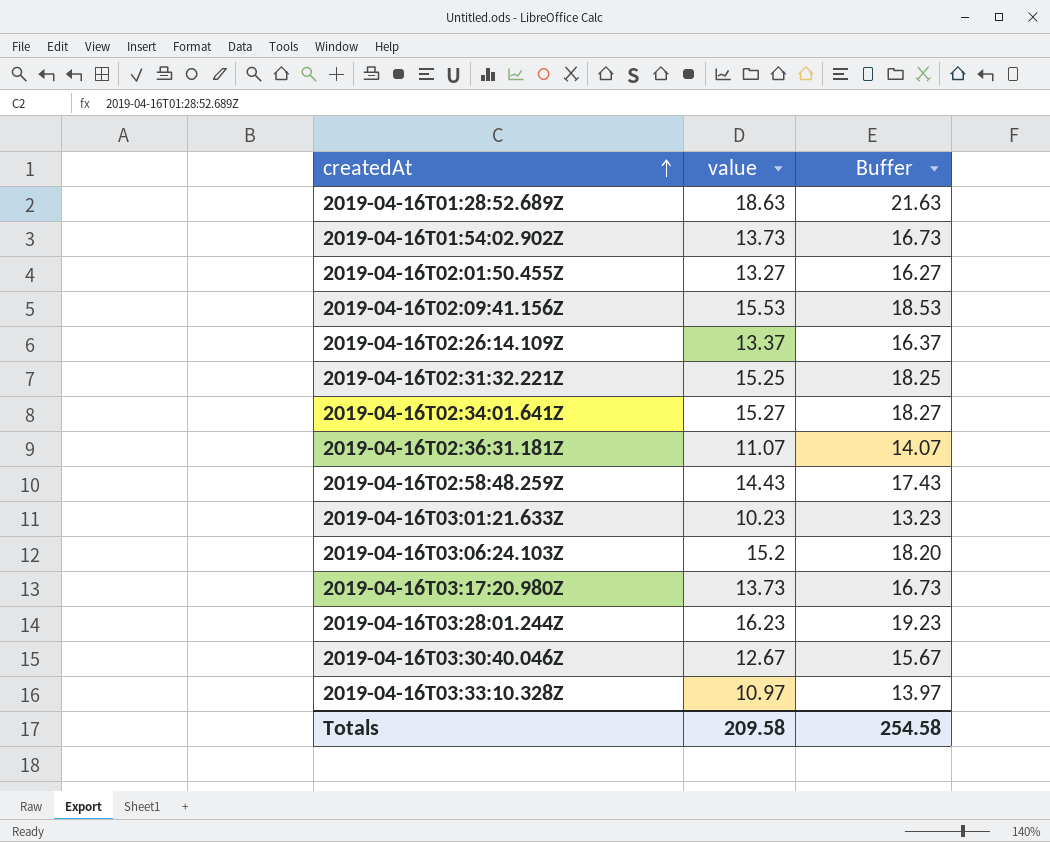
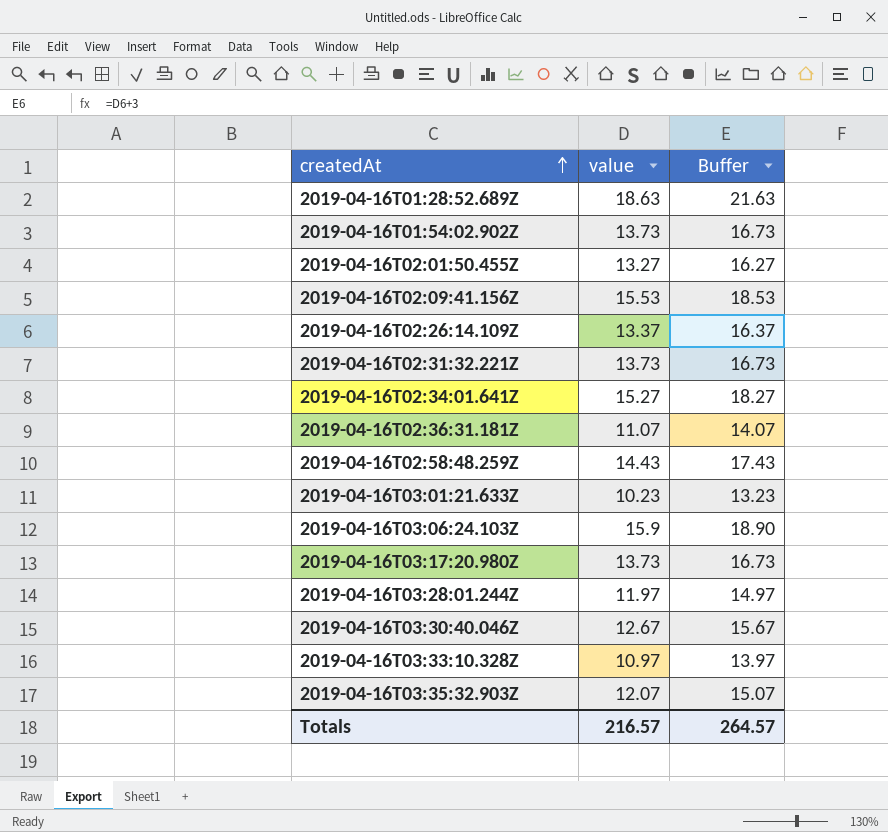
2019-04-16T02:31:32.221Z | value: 15.25 -> 13.73
2019-04-16T02:31:32.221Z | Buffer: 18.25 -> 16.73
2019-04-16T03:06:24.103Z | value: 15.2 -> 15.9
2019-04-16T03:06:24.103Z | Buffer: 18.20 -> 18.90
2019-04-16T03:28:01.244Z | value: 16.23 -> 11.97
2019-04-16T03:28:01.244Z | Buffer: 19.23 -> 14.97
row 2019-04-16T03:35:32.903Z: none -> 12.07 | 15.07
Totals | value: 209.58 -> 216.57
Totals | Buffer: 254.58 -> 264.57

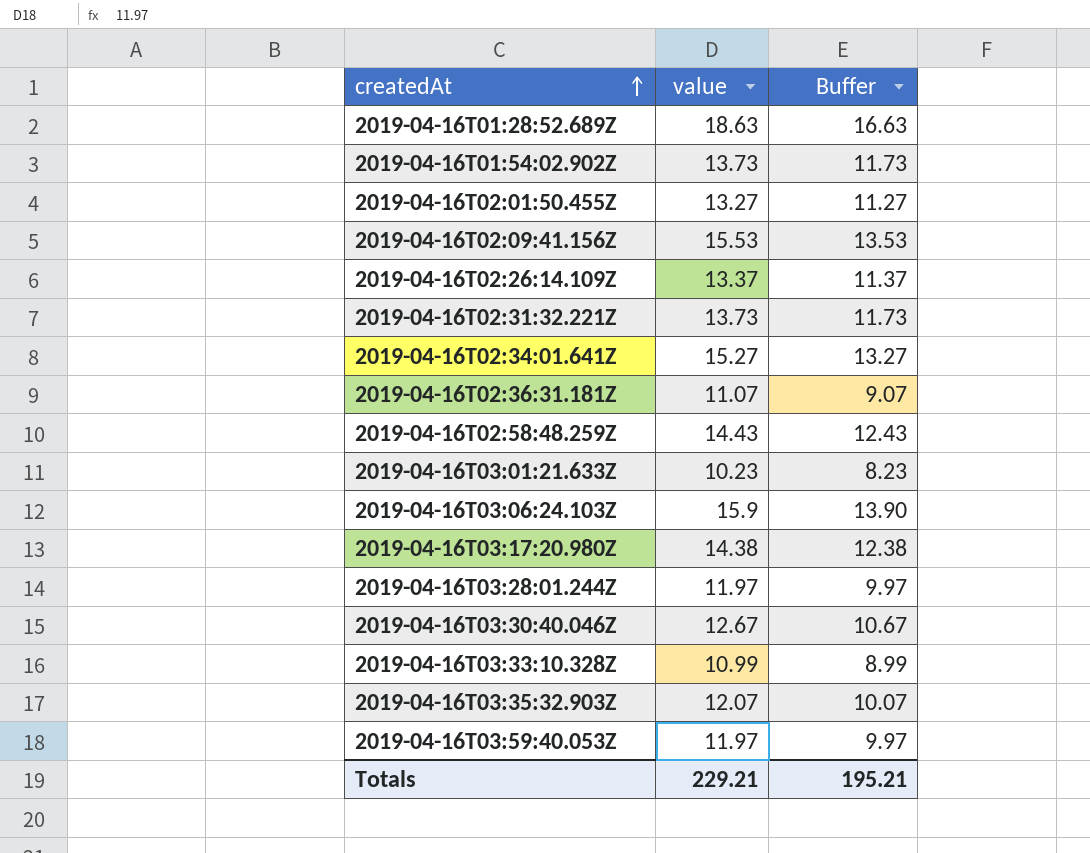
column Buffer | formula: [value] + 3 -> [value] - 2
2019-04-16T03:17:20.980Z | value: 13.73 -> 14.38
2019-04-16T03:33:10.328Z | value: 10.97 -> 10.99
row 2019-04-16T03:59:40.053Z: none -> 11.97 | 9.97
Totals | value: 216.57 -> 229.21
Totals | Buffer: 264.57 -> 195.21

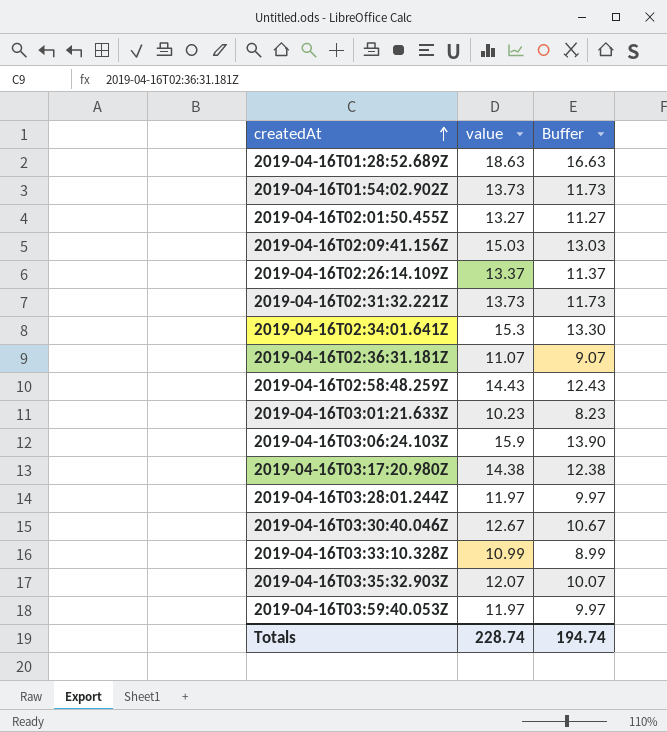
2019-04-16T02:09:41.156Z | value: 15.53 -> 15.03
2019-04-16T02:09:41.156Z | Buffer: 13.53 -> 13.03
2019-04-16T02:34:01.641Z | value: 15.27 -> 15.3
2019-04-16T02:34:01.641Z | Buffer: 13.27 -> 13.30
Totals | value: 229.21 -> 228.74
Totals | Buffer: 195.21 -> 194.74

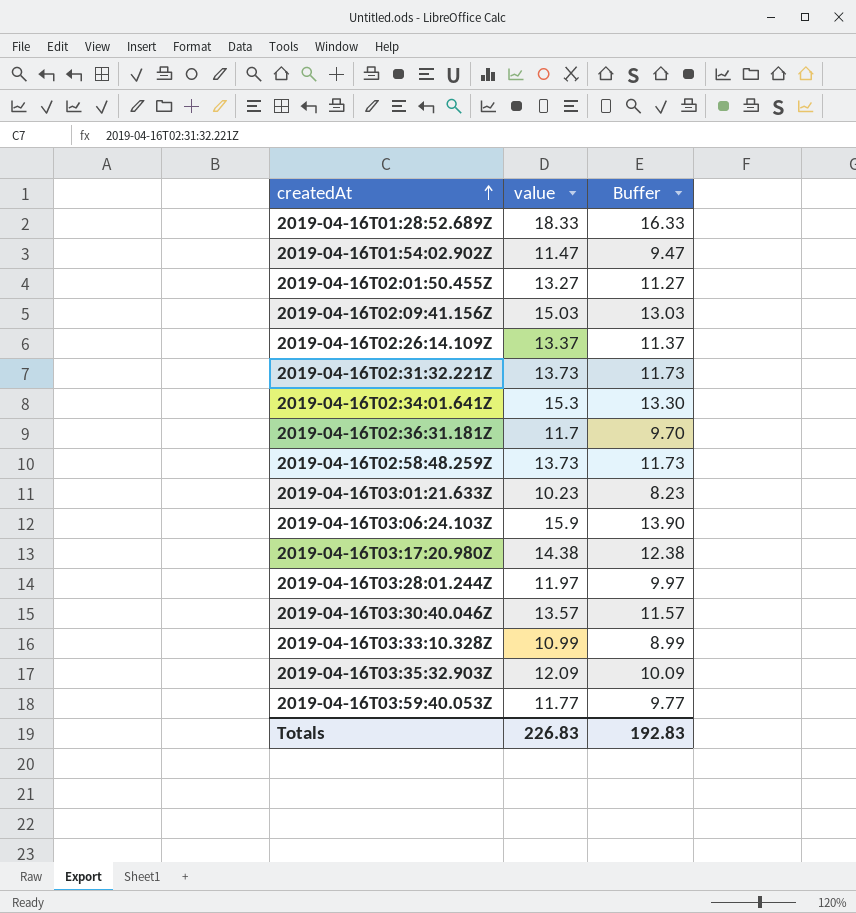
2019-04-16T01:28:52.689Z | value: 18.63 -> 18.33
2019-04-16T01:28:52.689Z | Buffer: 16.63 -> 16.33
2019-04-16T01:54:02.902Z | value: 13.73 -> 11.47
2019-04-16T01:54:02.902Z | Buffer: 11.73 -> 9.47
2019-04-16T02:36:31.181Z | value: 11.07 -> 11.7
2019-04-16T02:36:31.181Z | Buffer: 9.07 -> 9.70
2019-04-16T02:58:48.259Z | value: 14.43 -> 13.73
2019-04-16T02:58:48.259Z | Buffer: 12.43 -> 11.73
2019-04-16T03:30:40.046Z | value: 12.67 -> 13.57
2019-04-16T03:30:40.046Z | Buffer: 10.67 -> 11.57
2019-04-16T03:35:32.903Z | value: 12.07 -> 12.09
2019-04-16T03:35:32.903Z | Buffer: 10.07 -> 10.09
2019-04-16T03:59:40.053Z | value: 11.97 -> 11.77
2019-04-16T03:59:40.053Z | Buffer: 9.97 -> 9.77
Totals | value: 228.74 -> 226.83
Totals | Buffer: 194.74 -> 192.83

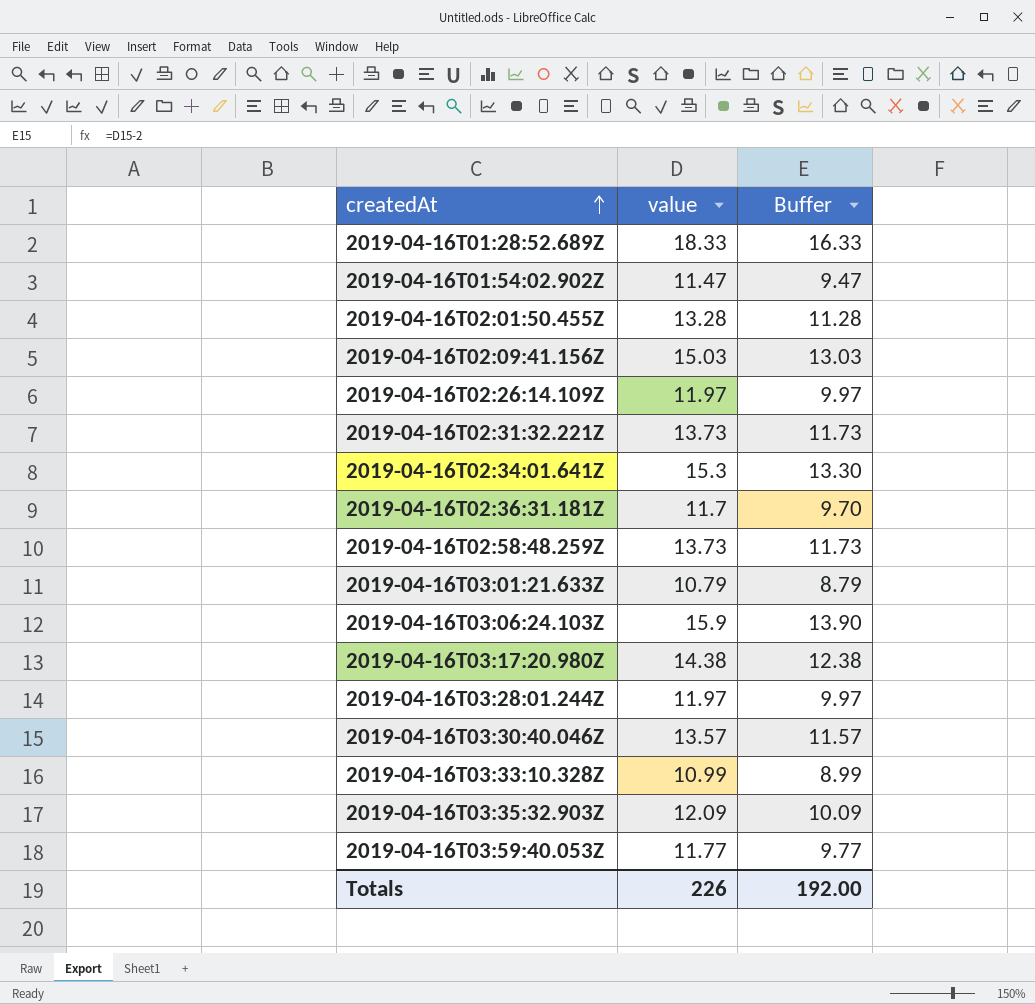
2019-04-16T02:01:50.455Z | value: 13.27 -> 13.28
2019-04-16T02:01:50.455Z | Buffer: 11.27 -> 11.28
2019-04-16T02:26:14.109Z | value: 13.37 -> 11.97
2019-04-16T02:26:14.109Z | Buffer: 11.37 -> 9.97
2019-04-16T03:01:21.633Z | value: 10.23 -> 10.79
2019-04-16T03:01:21.633Z | Buffer: 8.23 -> 8.79
Totals | value: 226.83 -> 226
Totals | Buffer: 192.83 -> 192.00

